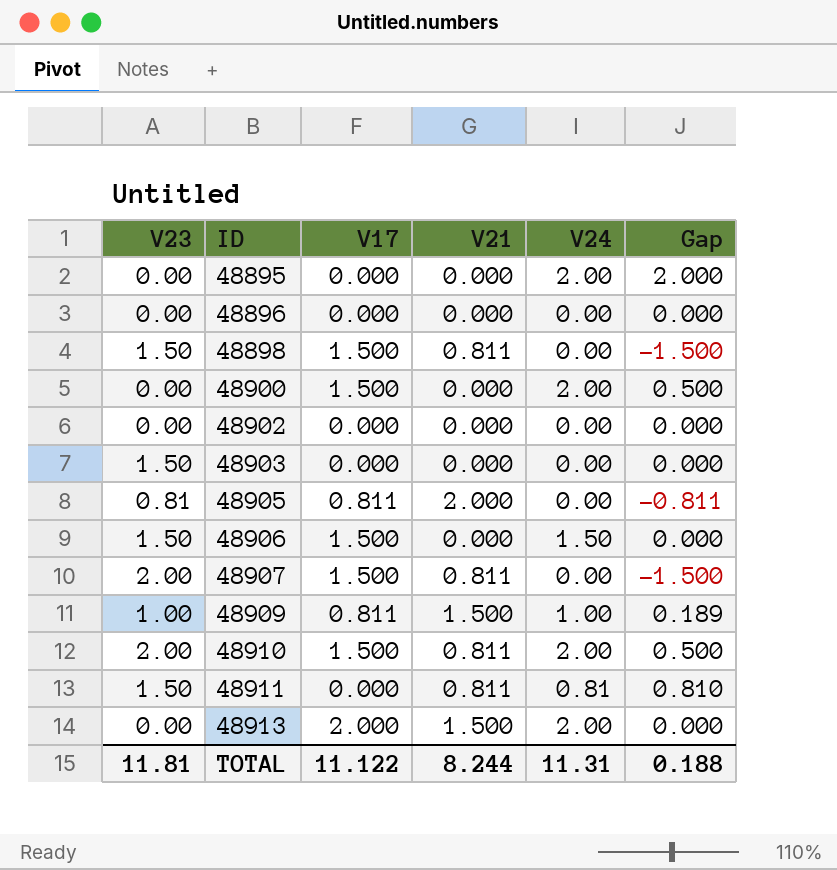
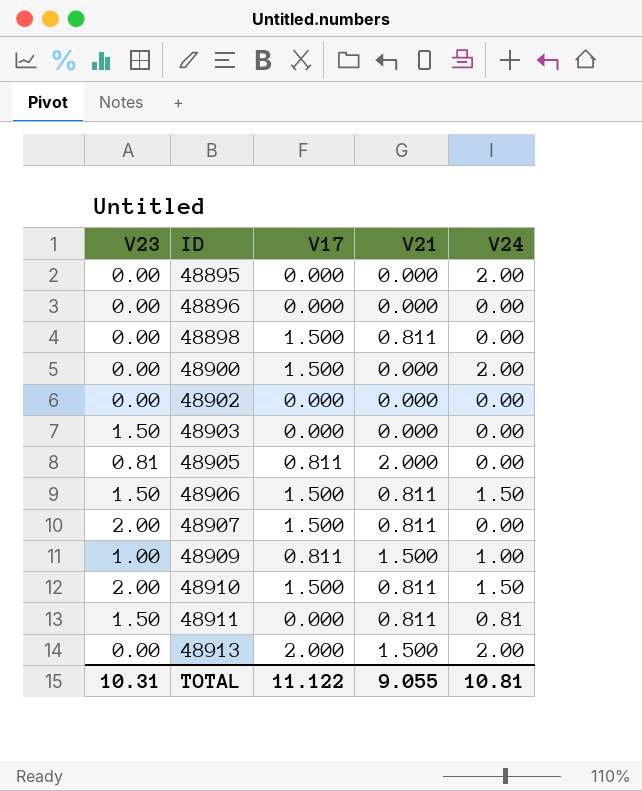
column Gap | formula: [V24] - [V17] -> none
48898 | V23: 1.50 -> 0.00
48906 | V21: 0.000 -> 0.811
48910 | V24: 2.00 -> 1.50
TOTAL | V23: 11.81 -> 10.31
TOTAL | V21: 8.244 -> 9.055
TOTAL | V24: 11.31 -> 10.81

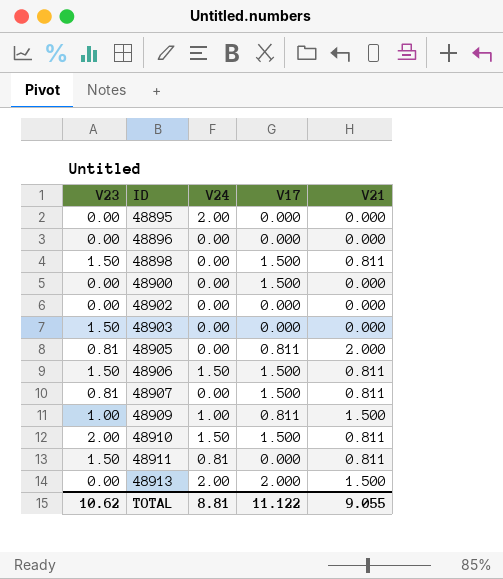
column V24 | position: 5 -> 3
48898 | V23: 0.00 -> 1.50
48900 | V24: 2.00 -> 0.00
48907 | V23: 2.00 -> 0.81
TOTAL | V23: 10.31 -> 10.62
TOTAL | V24: 10.81 -> 8.81

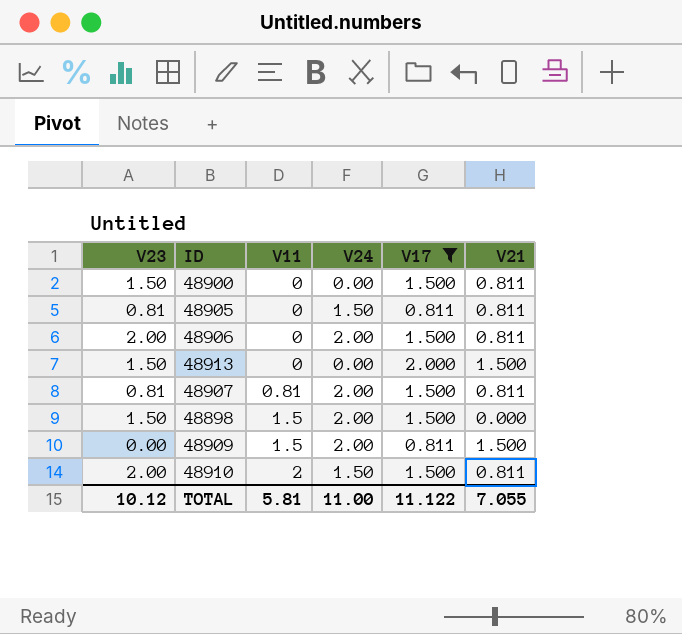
filter: none -> V17 != 0.000
row order: ID ascending -> V11 ascending
column V11 | position: none -> 3
48900 | V23: 0.00 -> 1.50
48900 | V21: 0.000 -> 0.811
48905 | V24: 0.00 -> 1.50
48905 | V21: 2.000 -> 0.811
48906 | V23: 1.50 -> 2.00
48906 | V24: 1.50 -> 2.00
48913 | V23: 0.00 -> 1.50
48913 | V24: 2.00 -> 0.00
48907 | V24: 0.00 -> 2.00
48898 | V24: 0.00 -> 2.00
48898 | V21: 0.811 -> 0.000
48909 | V23: 1.00 -> 0.00
48909 | V24: 1.00 -> 2.00
TOTAL | V23: 10.62 -> 10.12
TOTAL | V24: 8.81 -> 11.00
TOTAL | V21: 9.055 -> 7.055

